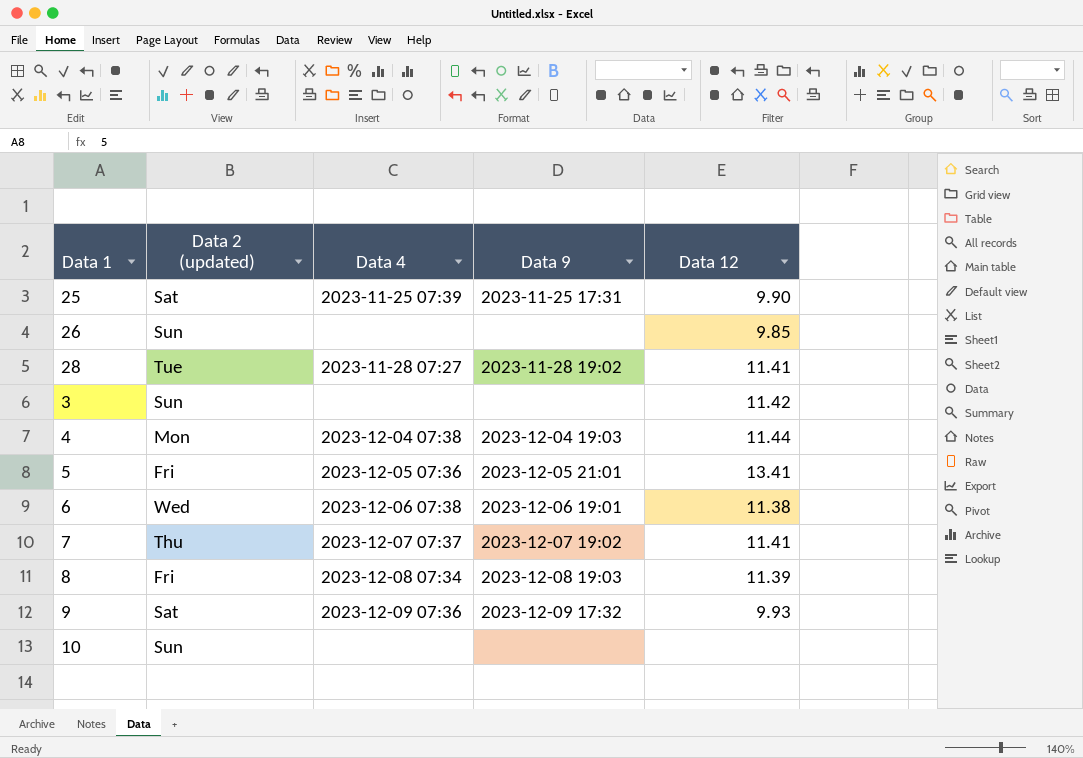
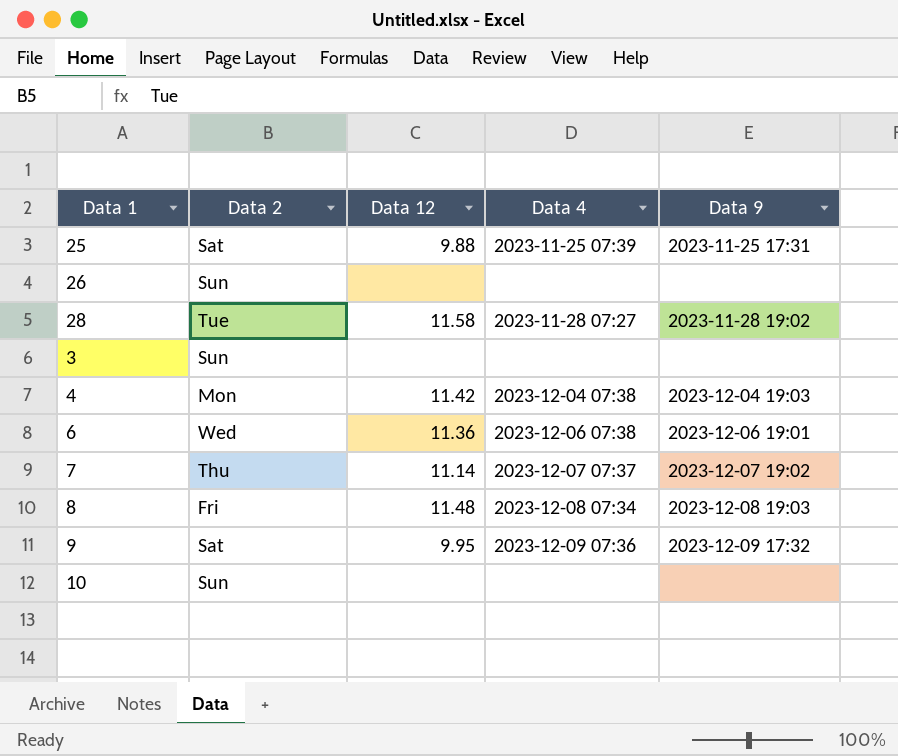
column name: Data 2 (updated) -> Data 2
column Data 12 | position: 5 -> 3
row 5: Fri | 2023-12-05 07:36 | 2023-12-05 21:01 | 13.41 -> none
25 | Data 12: 9.90 -> 9.88
26 | Data 12: 9.85 -> none
28 | Data 12: 11.41 -> 11.58
3 | Data 12: 11.42 -> none
4 | Data 12: 11.44 -> 11.42
6 | Data 12: 11.38 -> 11.36
7 | Data 12: 11.41 -> 11.14
8 | Data 12: 11.39 -> 11.48
9 | Data 12: 9.93 -> 9.95

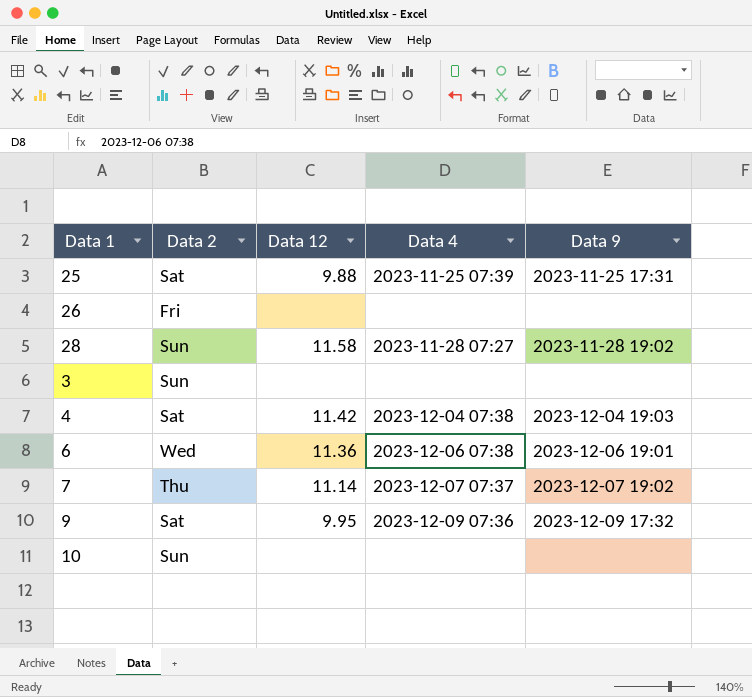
row 8: Fri | 11.48 | 2023-12-08 07:34 | 2023-12-08 19:03 -> none
26 | Data 2: Sun -> Fri
28 | Data 2: Tue -> Sun
4 | Data 2: Mon -> Sat

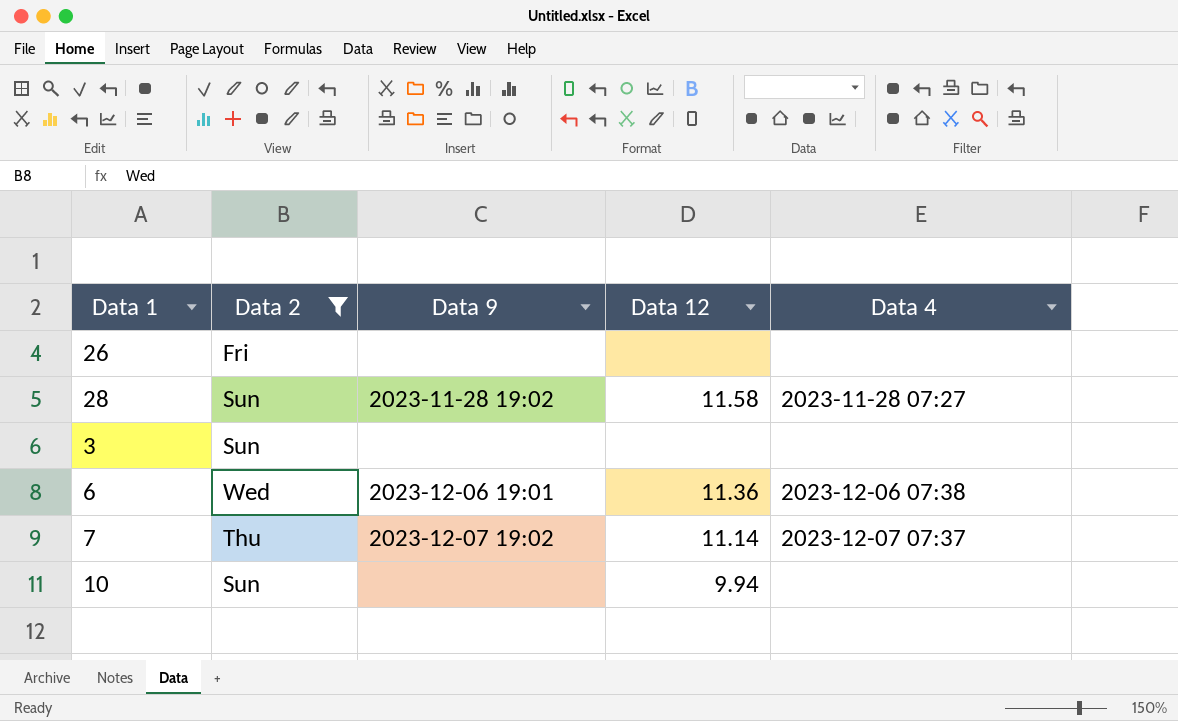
filter: none -> Data 2 != Sat
column Data 9 | position: 5 -> 3
10 | Data 12: none -> 9.94

